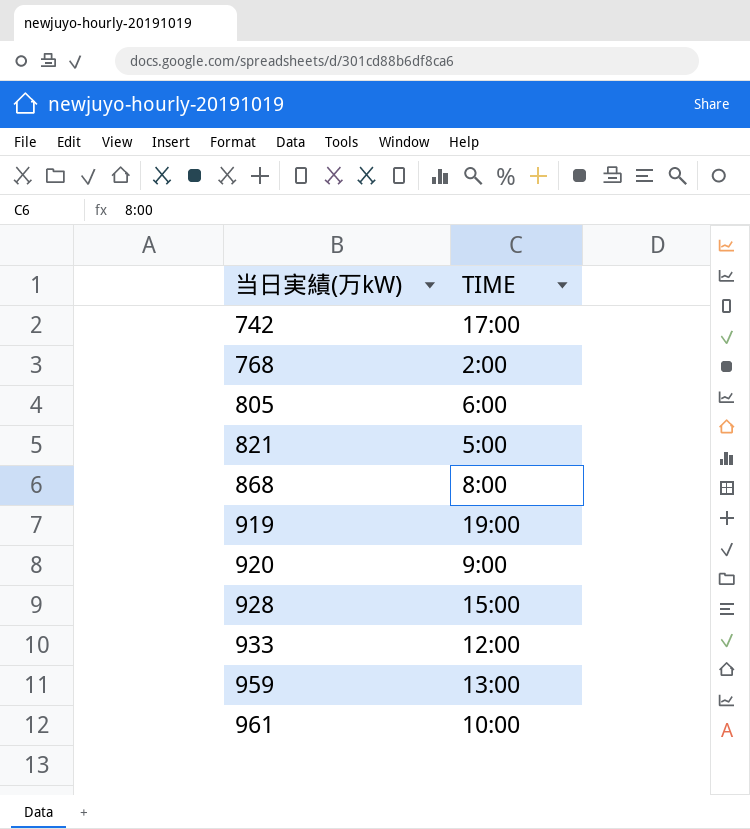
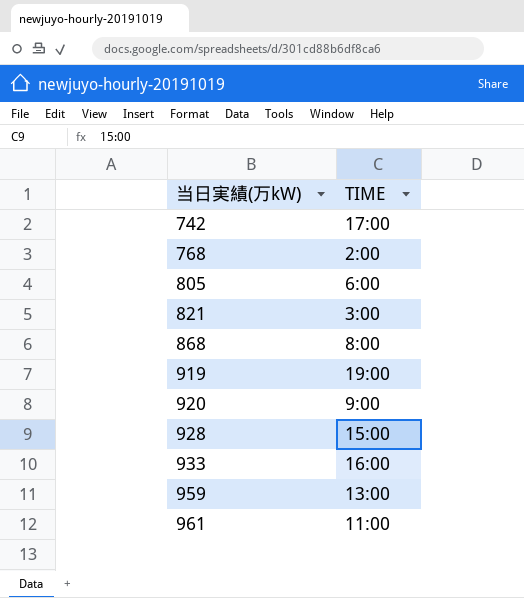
821 | TIME: 5:00 -> 3:00
933 | TIME: 12:00 -> 16:00
961 | TIME: 10:00 -> 11:00

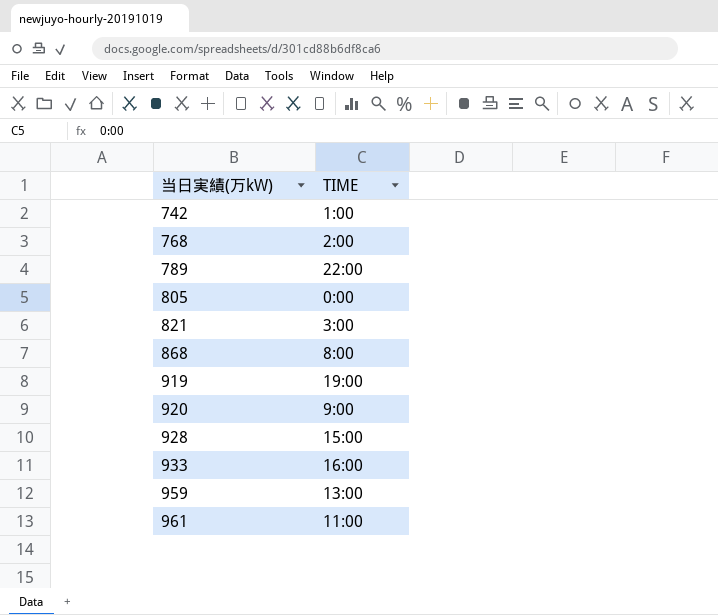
742 | TIME: 17:00 -> 1:00
row 789: none -> 22:00
805 | TIME: 6:00 -> 0:00

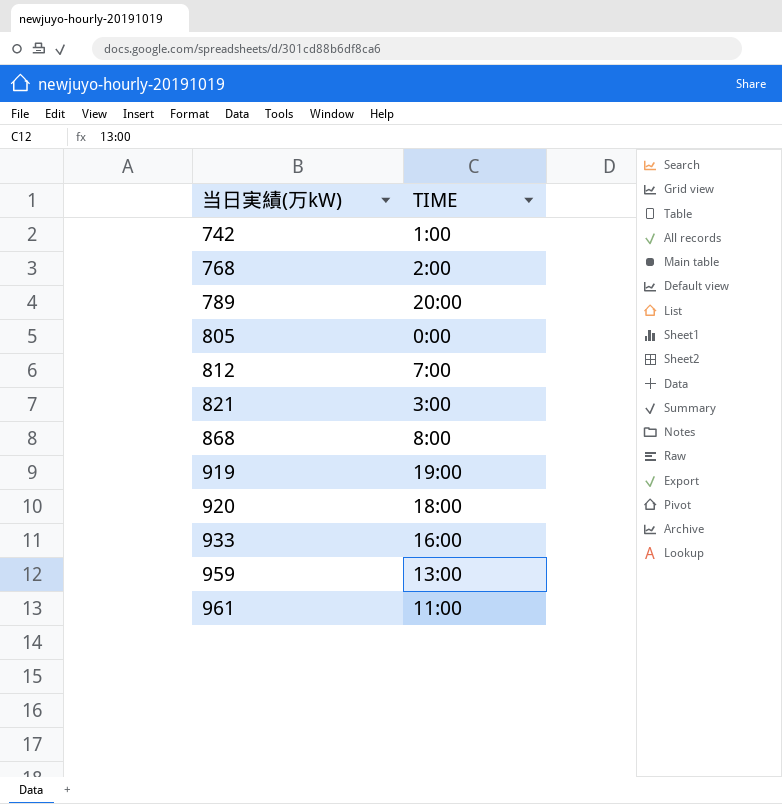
row 928: 15:00 -> none
789 | TIME: 22:00 -> 20:00
row 812: none -> 7:00
920 | TIME: 9:00 -> 18:00

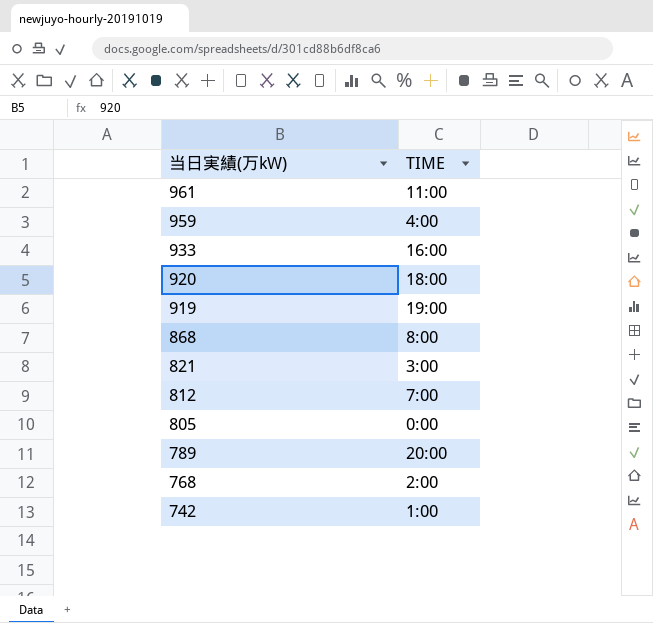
row order: 当日実績(万kW) ascending -> 当日実績(万kW) descending
959 | TIME: 13:00 -> 4:00

